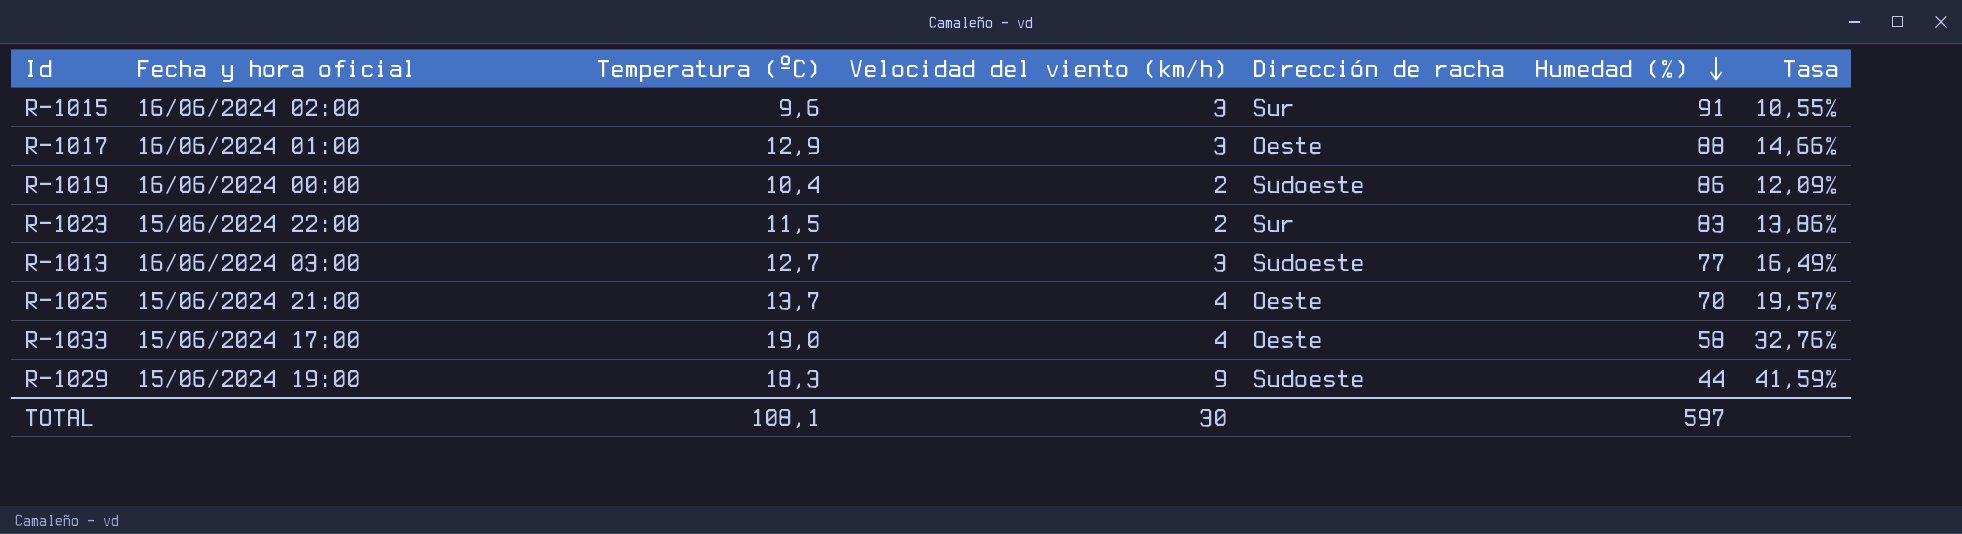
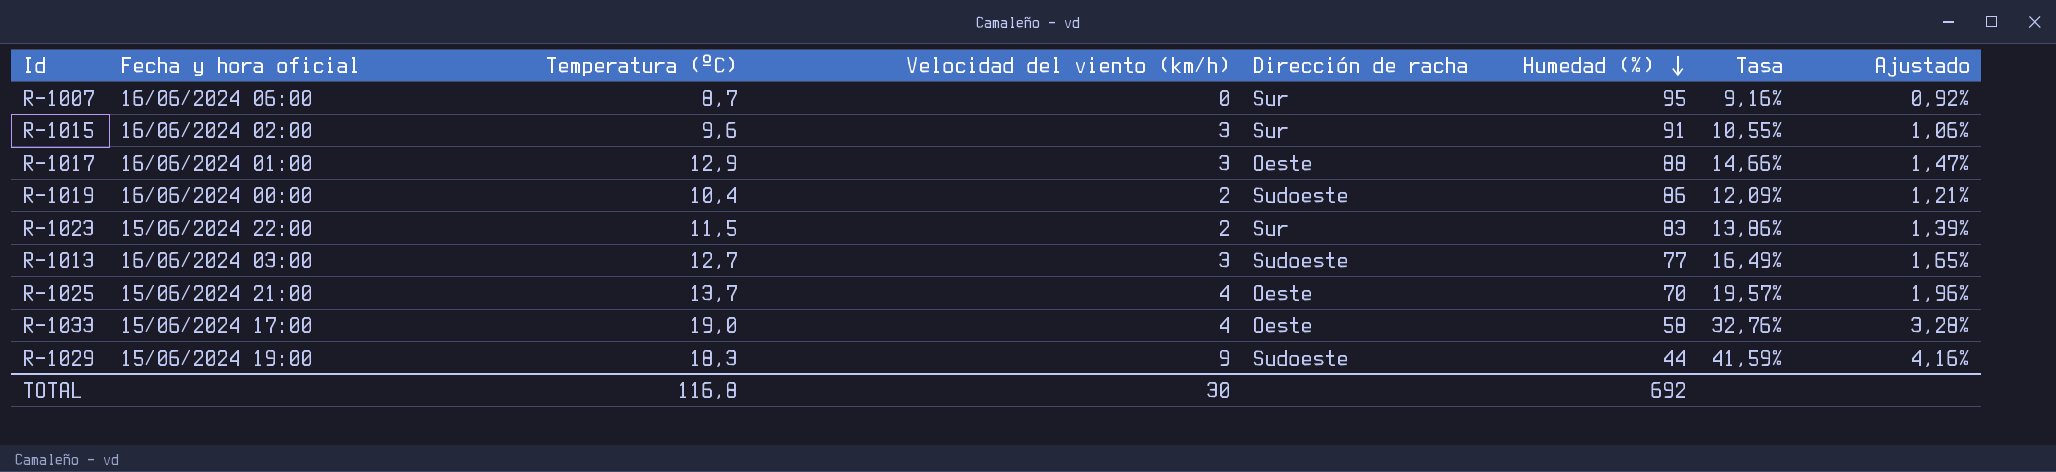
column Ajustado | formula: none -> [Tasa] * 0,1
row R-1007: none -> 16/06/2024 06:00 | 8,7 | 0 | Sur | 95 | 9,16% | 0,92%
TOTAL | Temperatura (ºC): 108,1 -> 116,8
TOTAL | Humedad (%): 597 -> 692

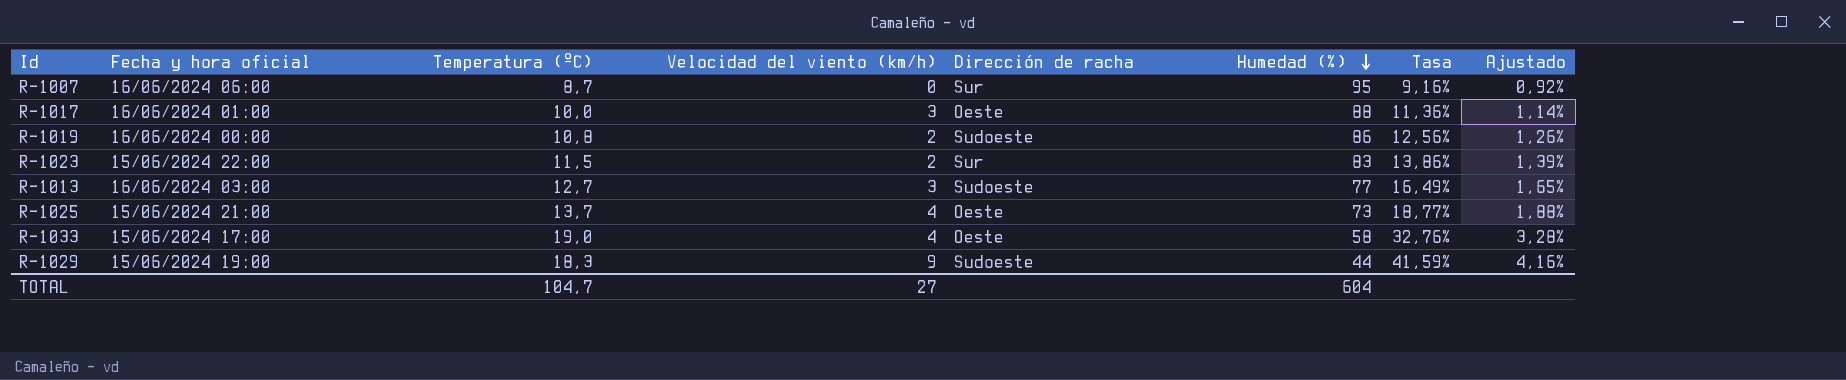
row R-1015: 16/06/2024 02:00 | 9,6 | 3 | Sur | 91 | 10,55% | 1,06% -> none
R-1017 | Temperatura (ºC): 12,9 -> 10,0
R-1017 | Tasa: 14,66% -> 11,36%
R-1017 | Ajustado: 1,47% -> 1,14%
R-1019 | Temperatura (ºC): 10,4 -> 10,8
R-1019 | Tasa: 12,09% -> 12,56%
R-1019 | Ajustado: 1,21% -> 1,26%
R-1025 | Humedad (%): 70 -> 73
R-1025 | Tasa: 19,57% -> 18,77%
R-1025 | Ajustado: 1,96% -> 1,88%
TOTAL | Temperatura (ºC): 116,8 -> 104,7
TOTAL | Velocidad del viento (km/h): 30 -> 27
TOTAL | Humedad (%): 692 -> 604

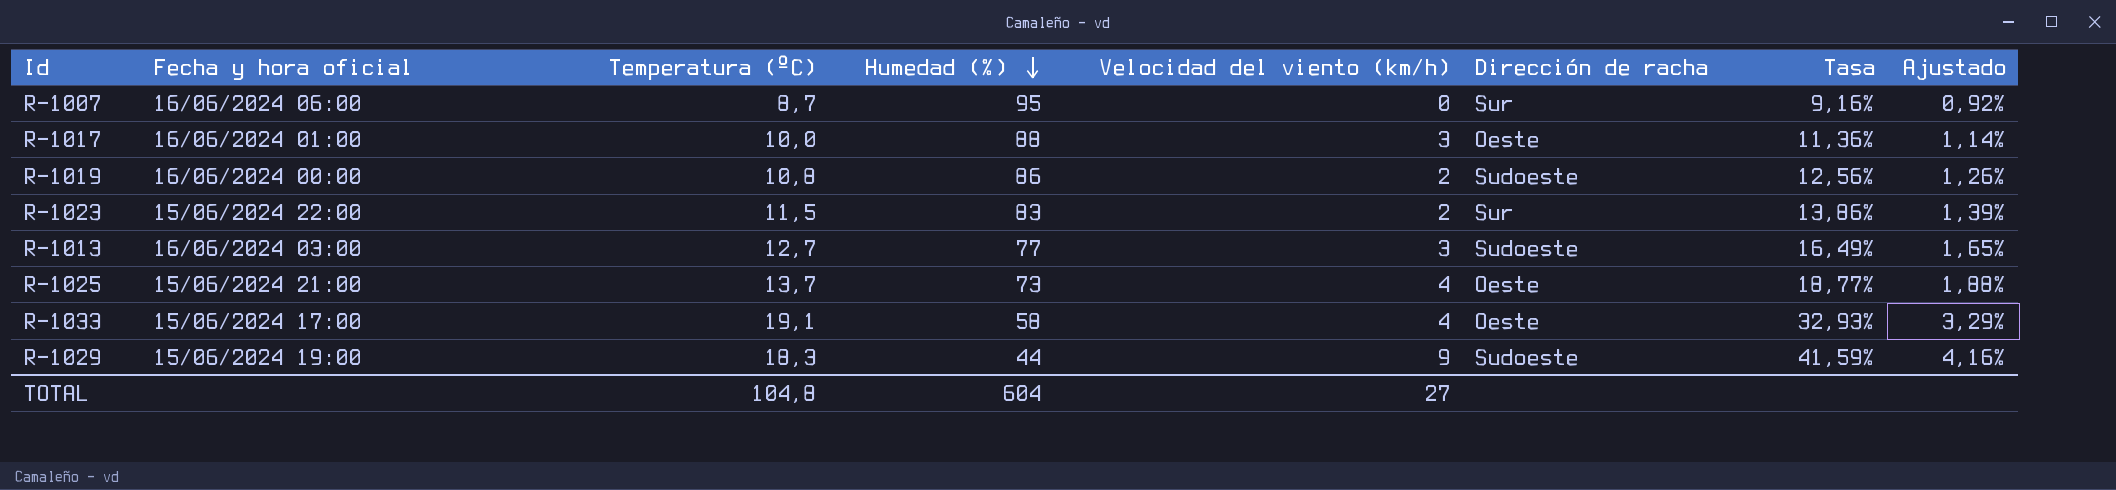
column Humedad (%) | position: 6 -> 4
R-1033 | Temperatura (ºC): 19,0 -> 19,1
R-1033 | Tasa: 32,76% -> 32,93%
R-1033 | Ajustado: 3,28% -> 3,29%
TOTAL | Temperatura (ºC): 104,7 -> 104,8

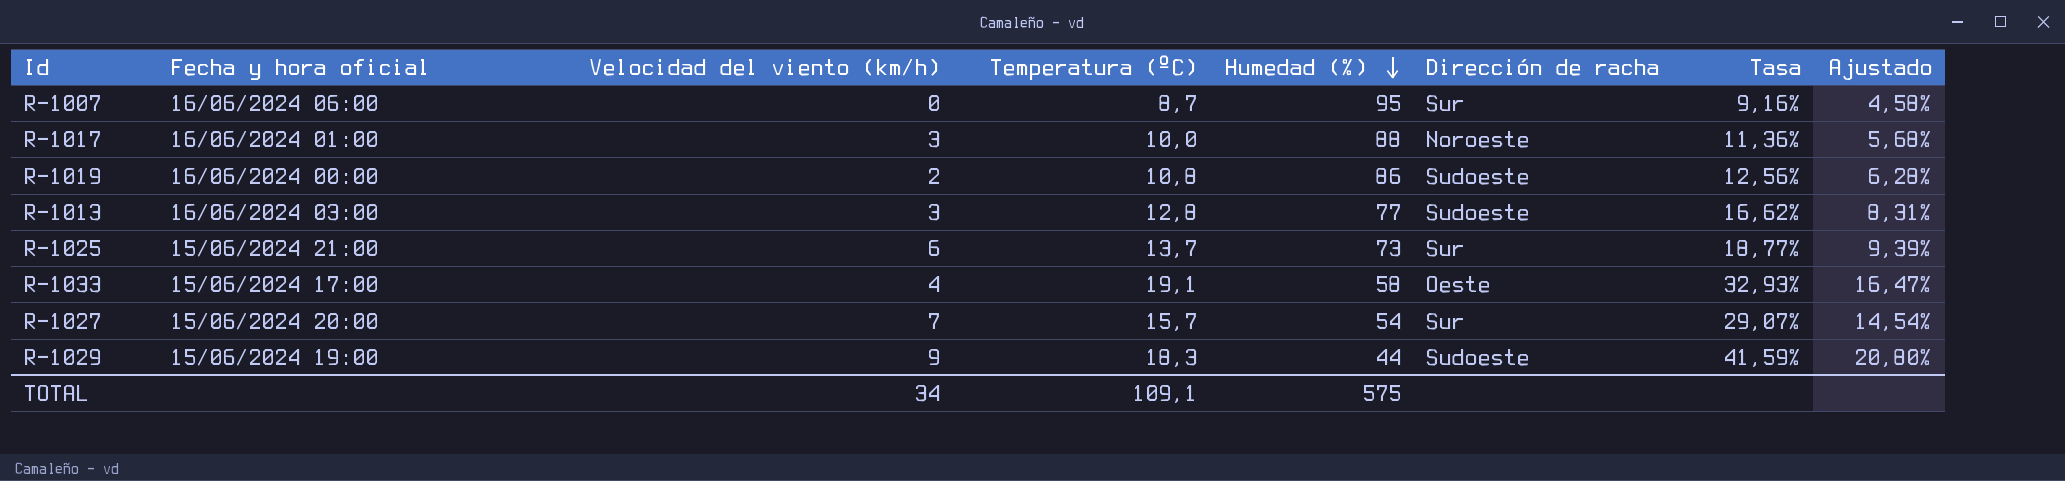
column Velocidad del viento (km/h) | position: 5 -> 3
column Ajustado | formula: [Tasa] * 0,1 -> [Tasa] * 0,5
row R-1023: 15/06/2024 22:00 | 11,5 | 83 | 2 | Sur | 13,86% | 1,39% -> none
R-1017 | Dirección de racha: Oeste -> Noroeste
R-1013 | Temperatura (ºC): 12,7 -> 12,8
R-1013 | Tasa: 16,49% -> 16,62%
R-1025 | Velocidad del viento (km/h): 4 -> 6
R-1025 | Dirección de racha: Oeste -> Sur
row R-1027: none -> 15/06/2024 20:00 | 7 | 15,7 | 54 | Sur | 29,07% | 14,54%
TOTAL | Velocidad del viento (km/h): 27 -> 34
TOTAL | Temperatura (ºC): 104,8 -> 109,1
TOTAL | Humedad (%): 604 -> 575

